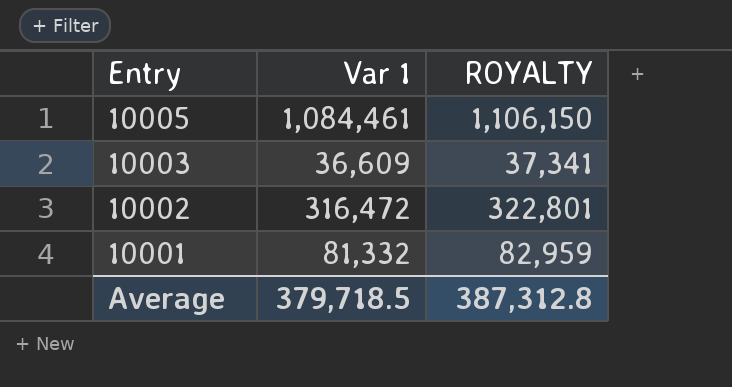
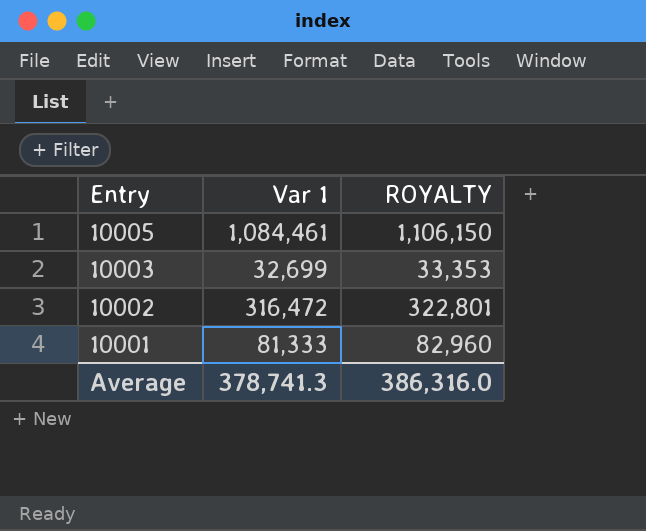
10003 | Var 1: 36,609 -> 32,699
10003 | ROYALTY: 37,341 -> 33,353
10001 | Var 1: 81,332 -> 81,333
10001 | ROYALTY: 82,959 -> 82,960
Average | Var 1: 379,718.5 -> 378,741.3
Average | ROYALTY: 387,312.8 -> 386,316.0

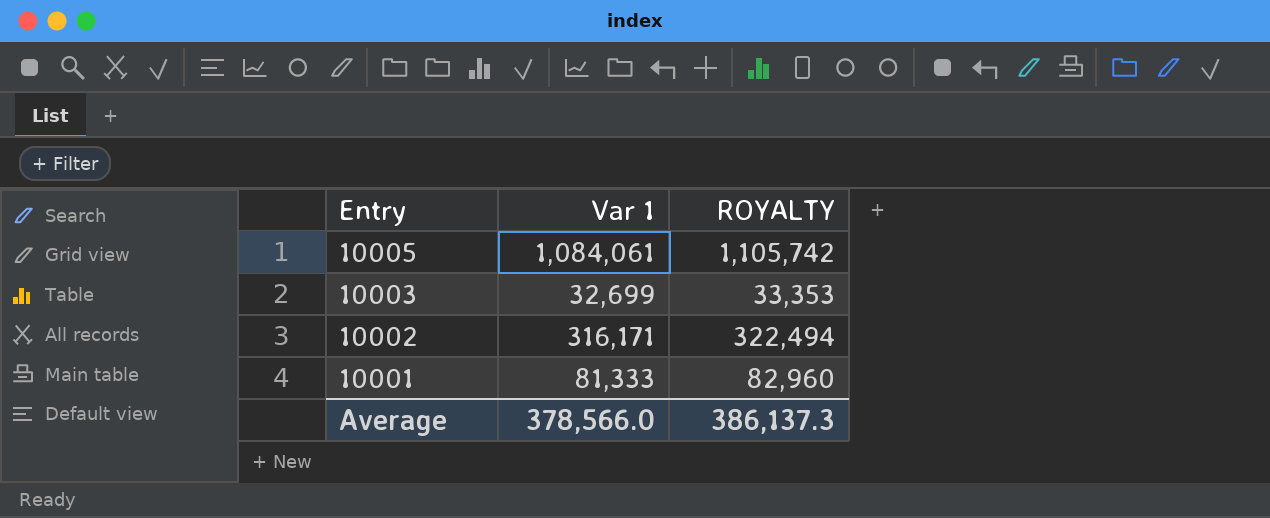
10005 | Var 1: 1,084,461 -> 1,084,061
10005 | ROYALTY: 1,106,150 -> 1,105,742
10002 | Var 1: 316,472 -> 316,171
10002 | ROYALTY: 322,801 -> 322,494
Average | Var 1: 378,741.3 -> 378,566.0
Average | ROYALTY: 386,316.0 -> 386,137.3

